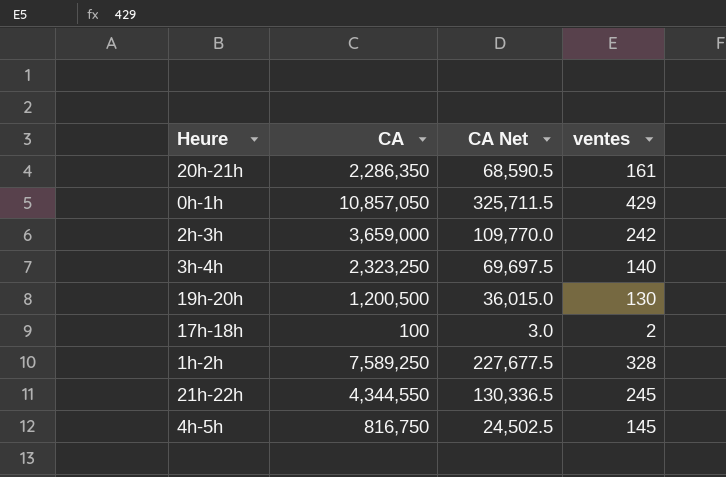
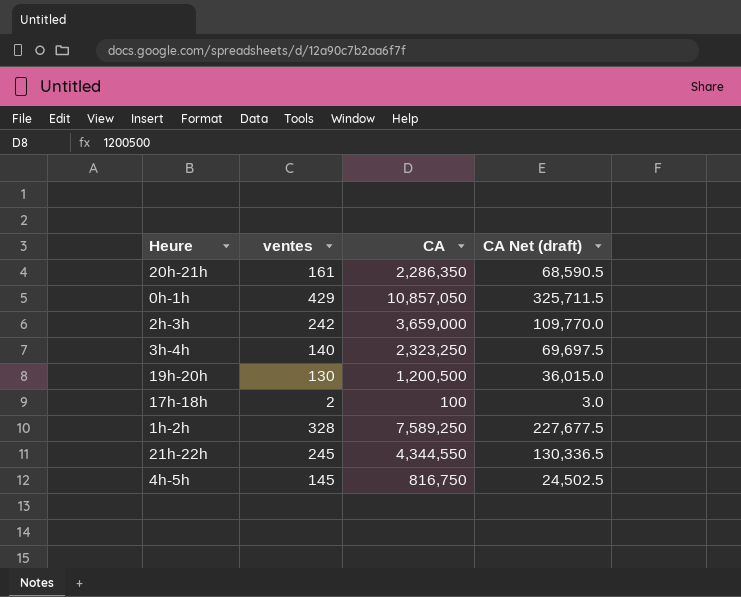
column ventes | position: 4 -> 2
column name: CA Net -> CA Net (draft)

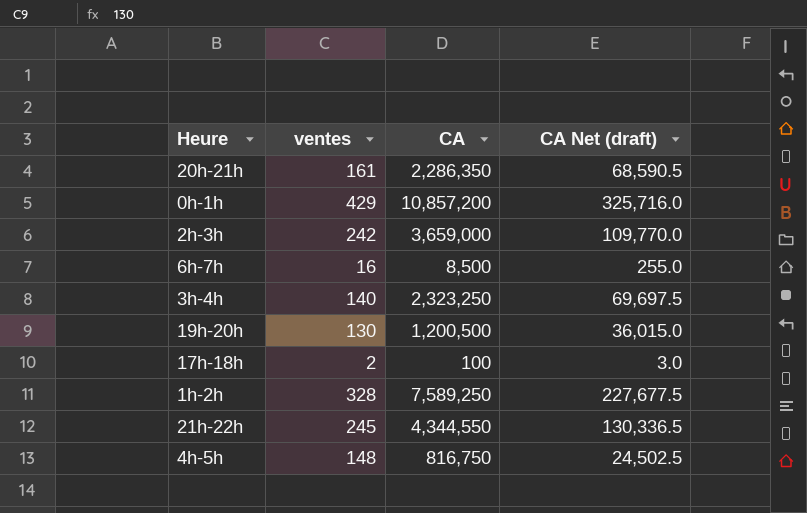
0h-1h | CA: 10,857,050 -> 10,857,200
0h-1h | CA Net (draft): 325,711.5 -> 325,716.0
row 6h-7h: none -> 16 | 8,500 | 255.0
4h-5h | ventes: 145 -> 148

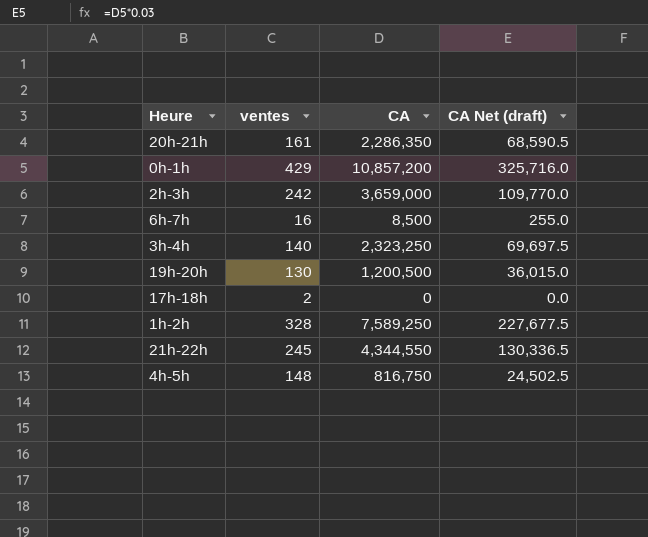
17h-18h | CA: 100 -> 0
17h-18h | CA Net (draft): 3.0 -> 0.0

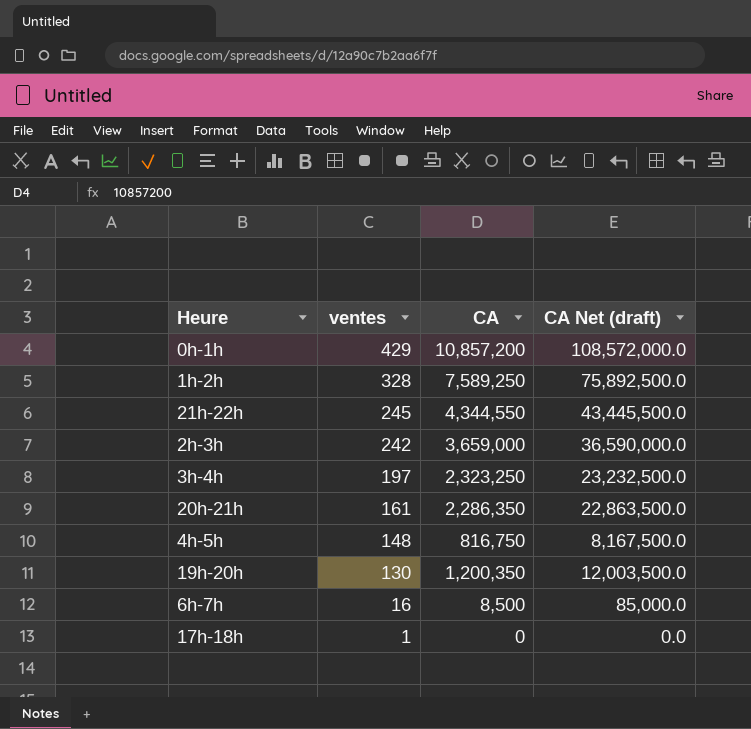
row order: none -> ventes descending
column CA Net (draft) | formula: [CA] * 0.03 -> [CA] * 10
3h-4h | ventes: 140 -> 197
19h-20h | CA: 1,200,500 -> 1,200,350
17h-18h | ventes: 2 -> 1

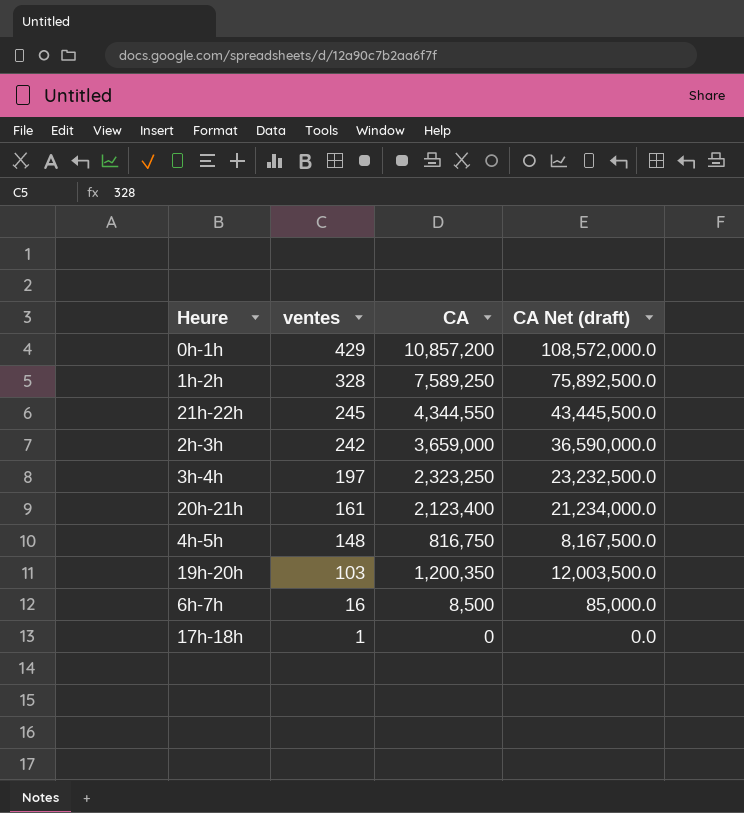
20h-21h | CA: 2,286,350 -> 2,123,400
20h-21h | CA Net (draft): 22,863,500.0 -> 21,234,000.0
19h-20h | ventes: 130 -> 103

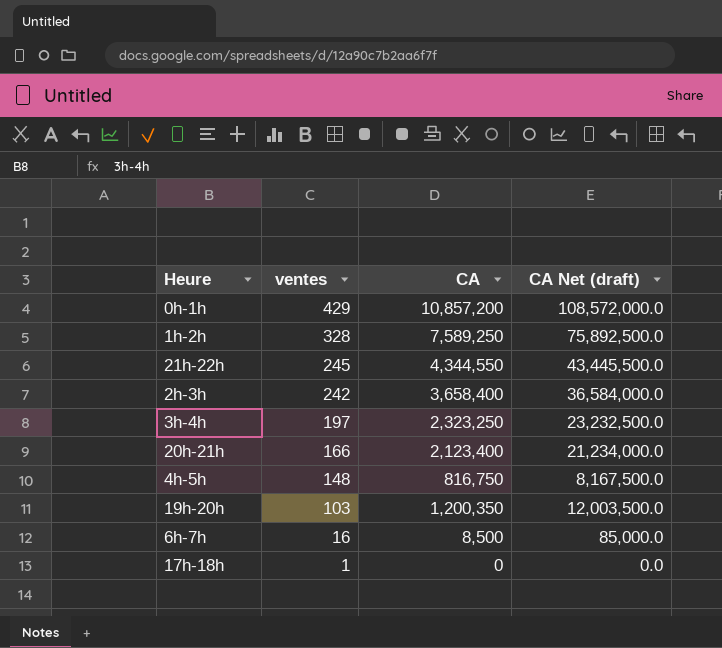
2h-3h | CA: 3,659,000 -> 3,658,400
2h-3h | CA Net (draft): 36,590,000.0 -> 36,584,000.0
20h-21h | ventes: 161 -> 166

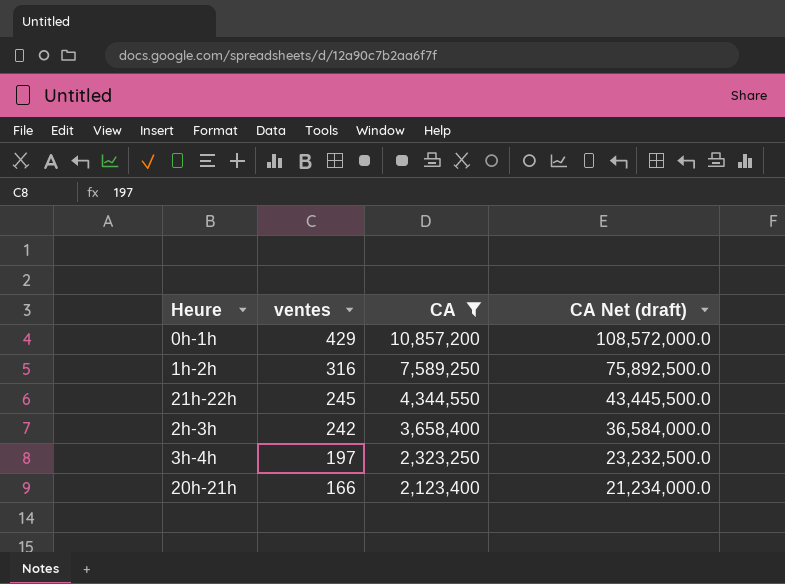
filter: none -> CA >= 2,123,400
1h-2h | ventes: 328 -> 316

